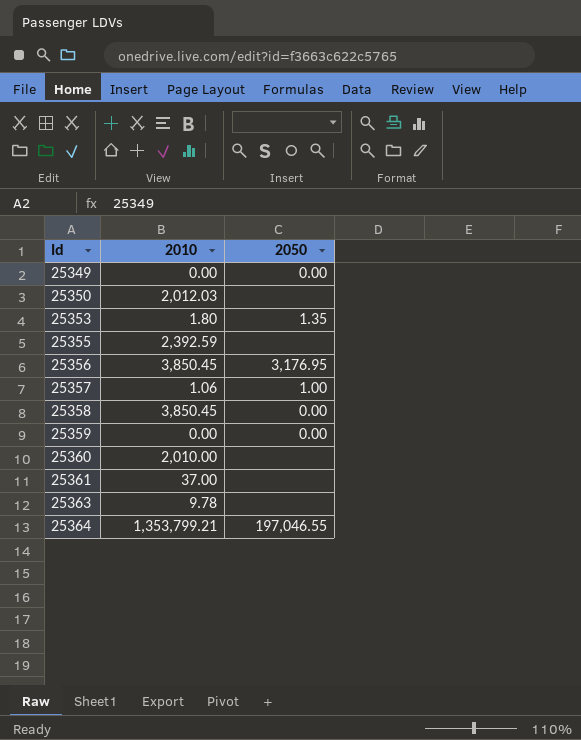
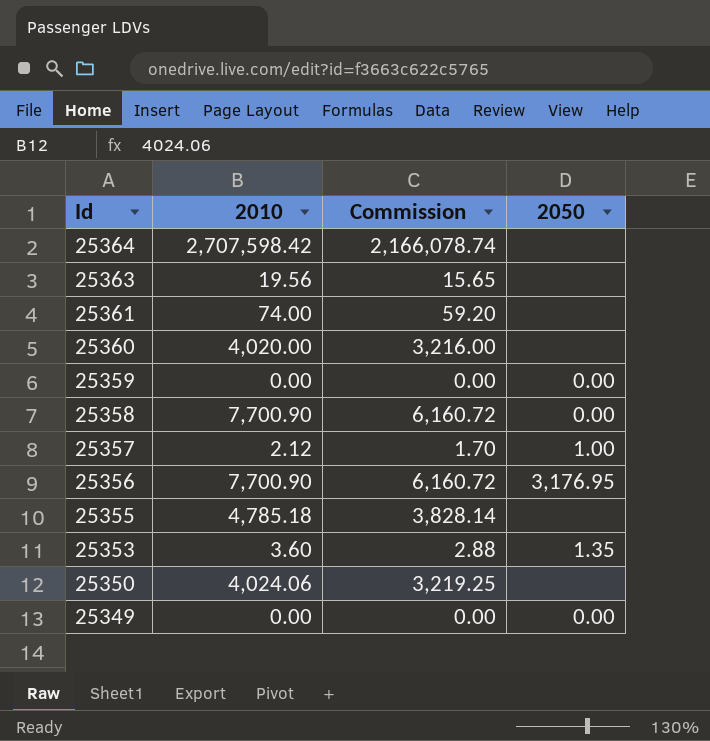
row order: Id ascending -> Id descending
column Commission | formula: none -> [2010] * 0.8
25364 | 2010: 1,353,799.21 -> 2,707,598.42
25364 | 2050: 197,046.55 -> none
25363 | 2010: 9.78 -> 19.56
25361 | 2010: 37.00 -> 74.00
25360 | 2010: 2,010.00 -> 4,020.00
25358 | 2010: 3,850.45 -> 7,700.90
25357 | 2010: 1.06 -> 2.12
25356 | 2010: 3,850.45 -> 7,700.90
25355 | 2010: 2,392.59 -> 4,785.18
25353 | 2010: 1.80 -> 3.60
25350 | 2010: 2,012.03 -> 4,024.06

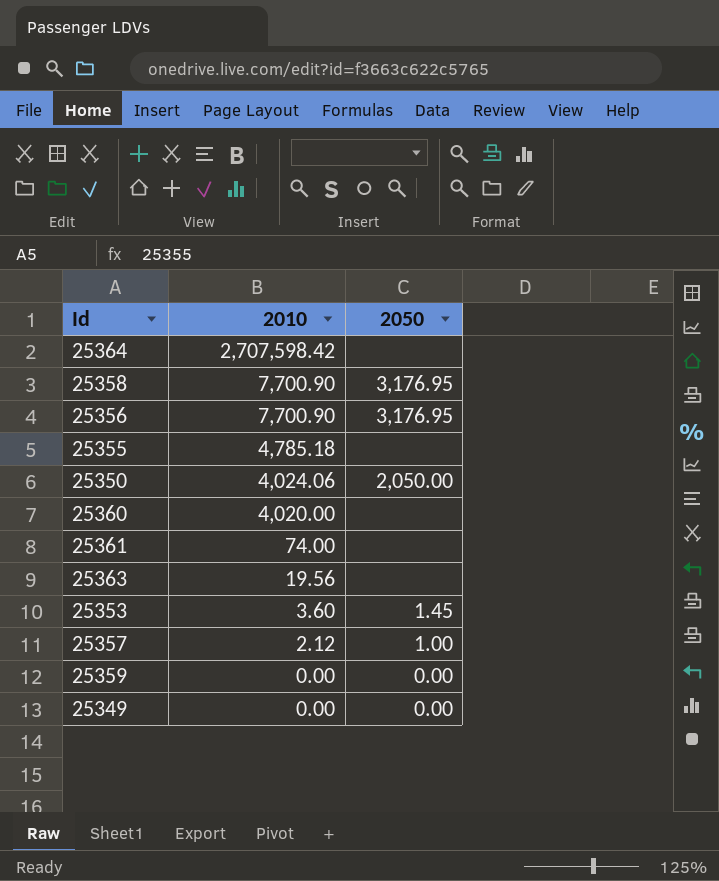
row order: Id descending -> 2010 descending
column Commission | formula: [2010] * 0.8 -> none
25358 | 2050: 0.00 -> 3,176.95
25350 | 2050: none -> 2,050.00
25353 | 2050: 1.35 -> 1.45

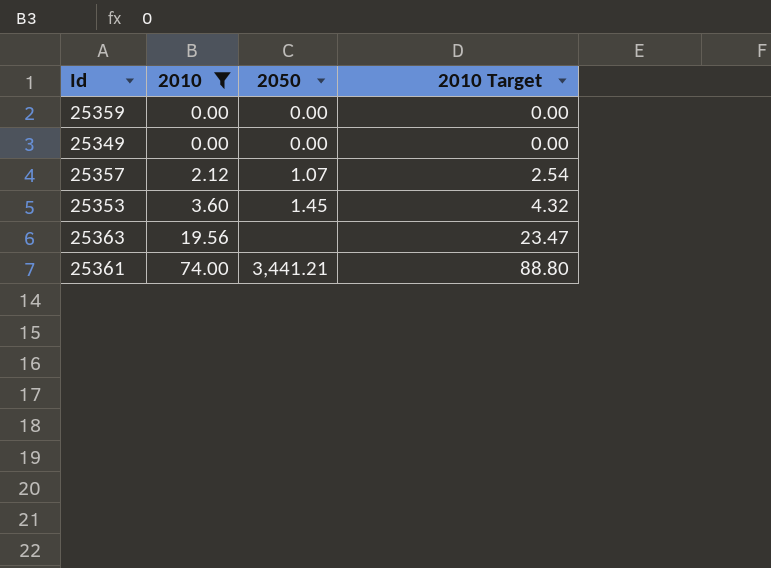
filter: none -> 2010 <= 74.00
row order: 2010 descending -> 2010 ascending
column 2010 Target | formula: none -> [2010] * 1.2
25357 | 2050: 1.00 -> 1.07
25361 | 2050: none -> 3,441.21

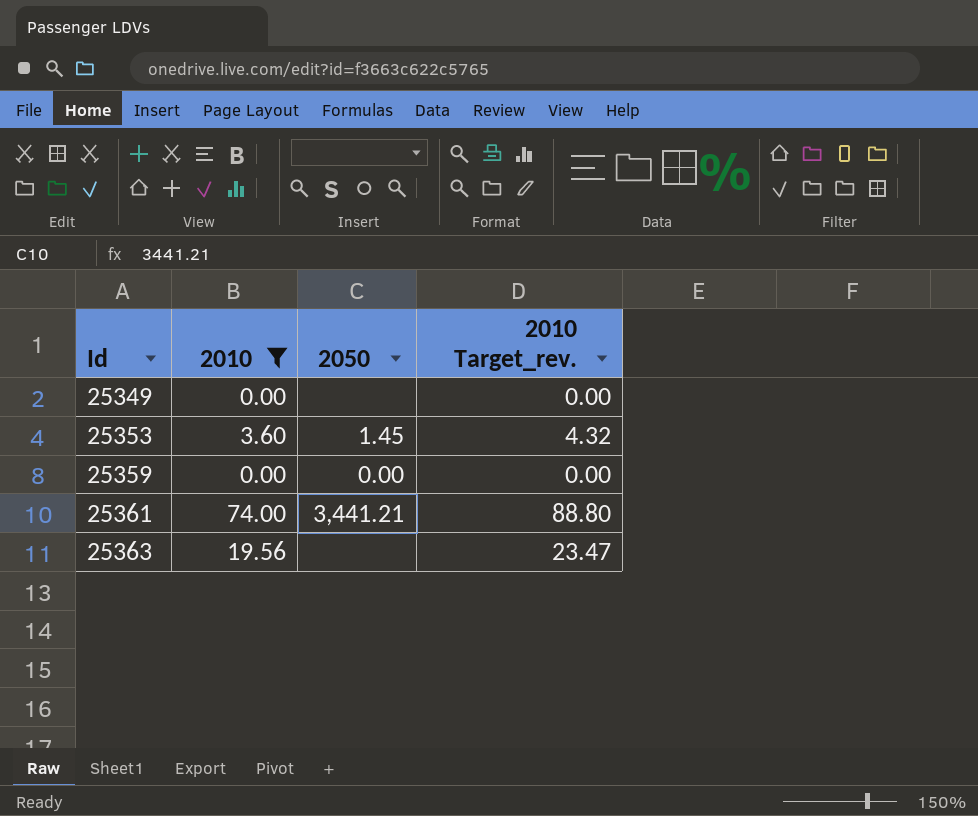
row order: 2010 ascending -> Id ascending
column name: 2010 Target -> 2010 Target_rev.
row 25357: 2.12 | 1.07 | 2.54 -> none
25349 | 2050: 0.00 -> none

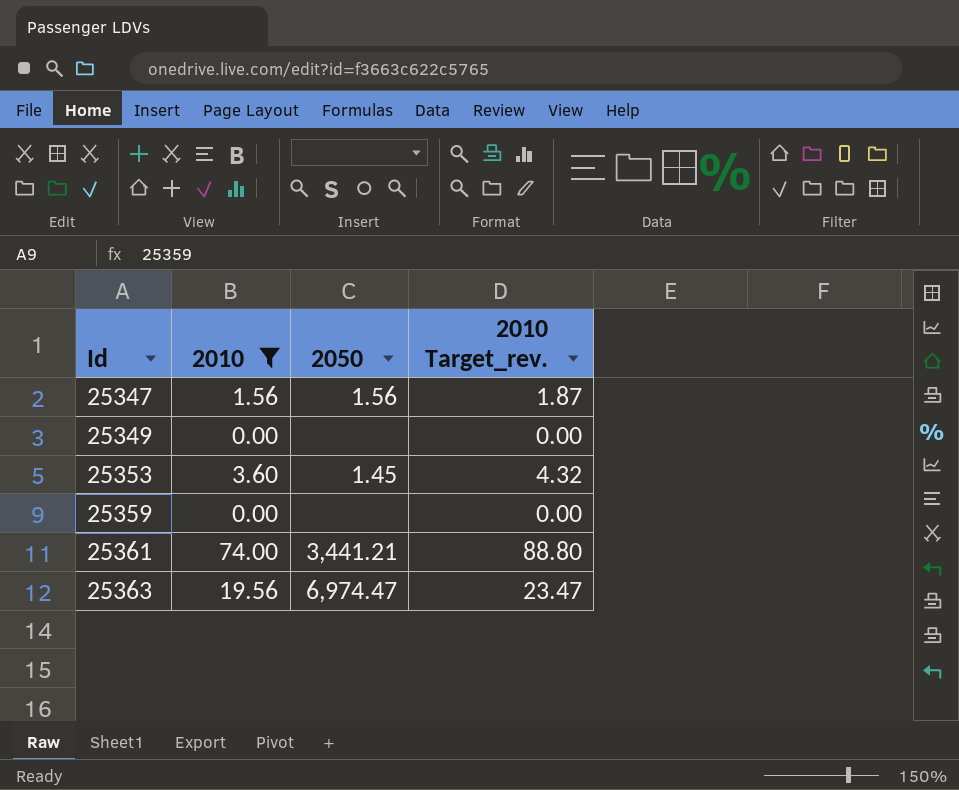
row 25347: none -> 1.56 | 1.56 | 1.87
25359 | 2050: 0.00 -> none
25363 | 2050: none -> 6,974.47

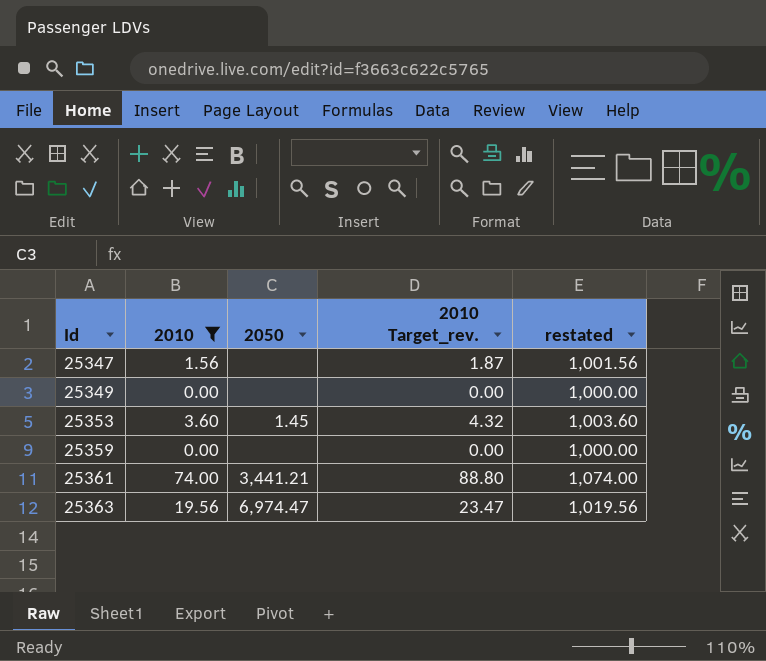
column restated | formula: none -> [2010] + 1000
25347 | 2050: 1.56 -> none

